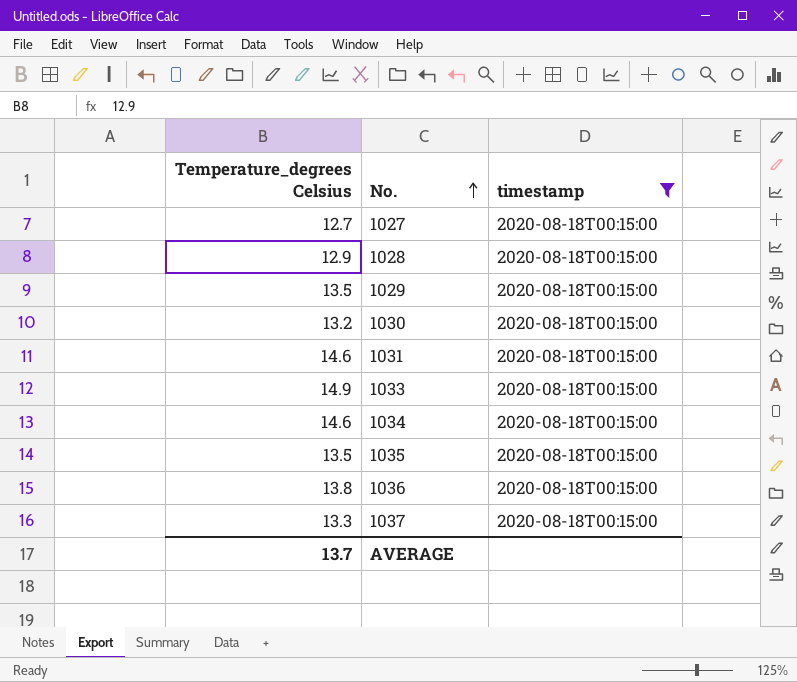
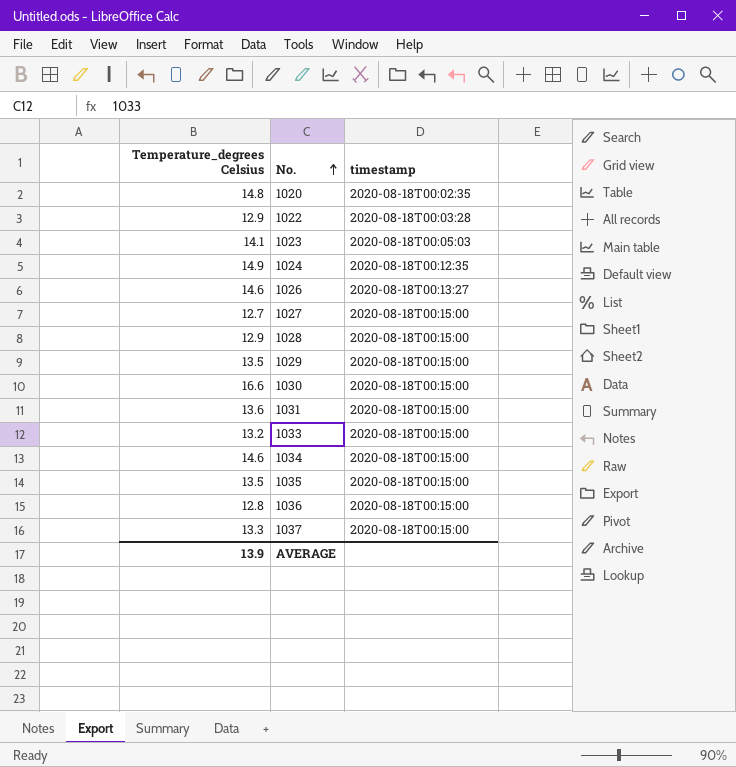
filter: timestamp = 2020-08-18T00:15:00 -> none
1030 | Temperature_degrees Celsius: 13.2 -> 16.6
1031 | Temperature_degrees Celsius: 14.6 -> 13.6
1033 | Temperature_degrees Celsius: 14.9 -> 13.2
1036 | Temperature_degrees Celsius: 13.8 -> 12.8
AVERAGE | Temperature_degrees Celsius: 13.7 -> 13.9

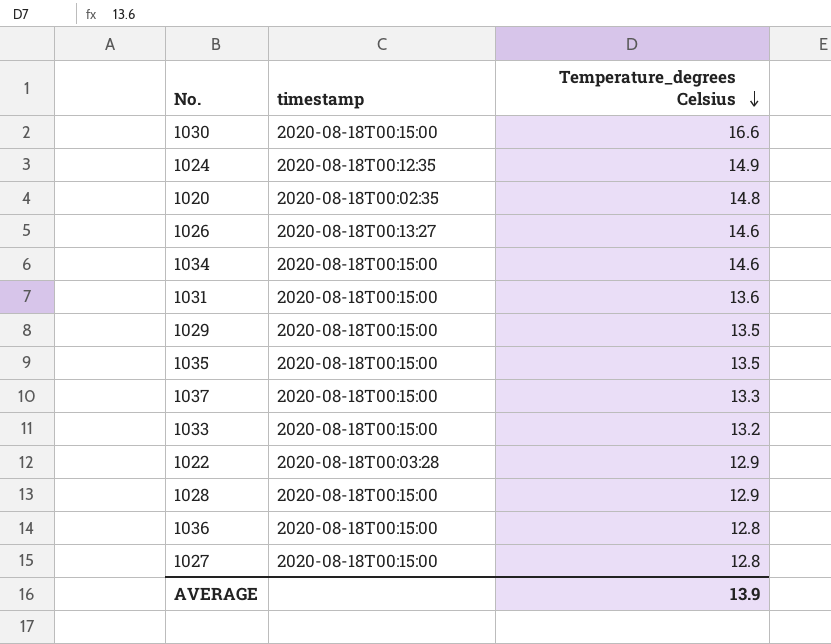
row order: No. ascending -> Temperature_degrees Celsius descending
column Temperature_degrees Celsius | position: 1 -> 3
row 1023: 14.1 | 2020-08-18T00:05:03 -> none
1027 | Temperature_degrees Celsius: 12.7 -> 12.8

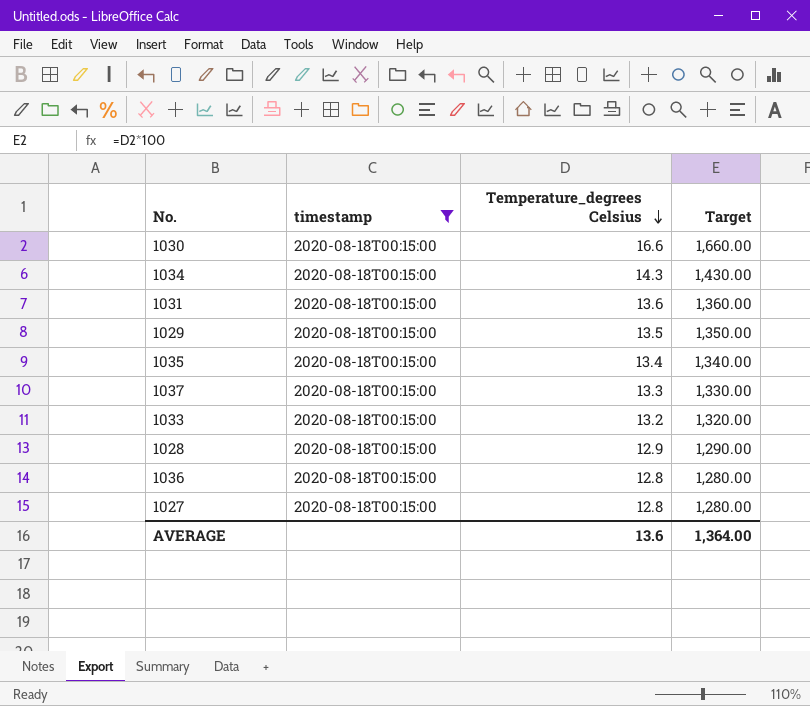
filter: none -> timestamp = 2020-08-18T00:15:00
column Target | formula: none -> [Temperature_degrees Celsius] * 100
1034 | Temperature_degrees Celsius: 14.6 -> 14.3
1035 | Temperature_degrees Celsius: 13.5 -> 13.4
AVERAGE | Temperature_degrees Celsius: 13.9 -> 13.6

